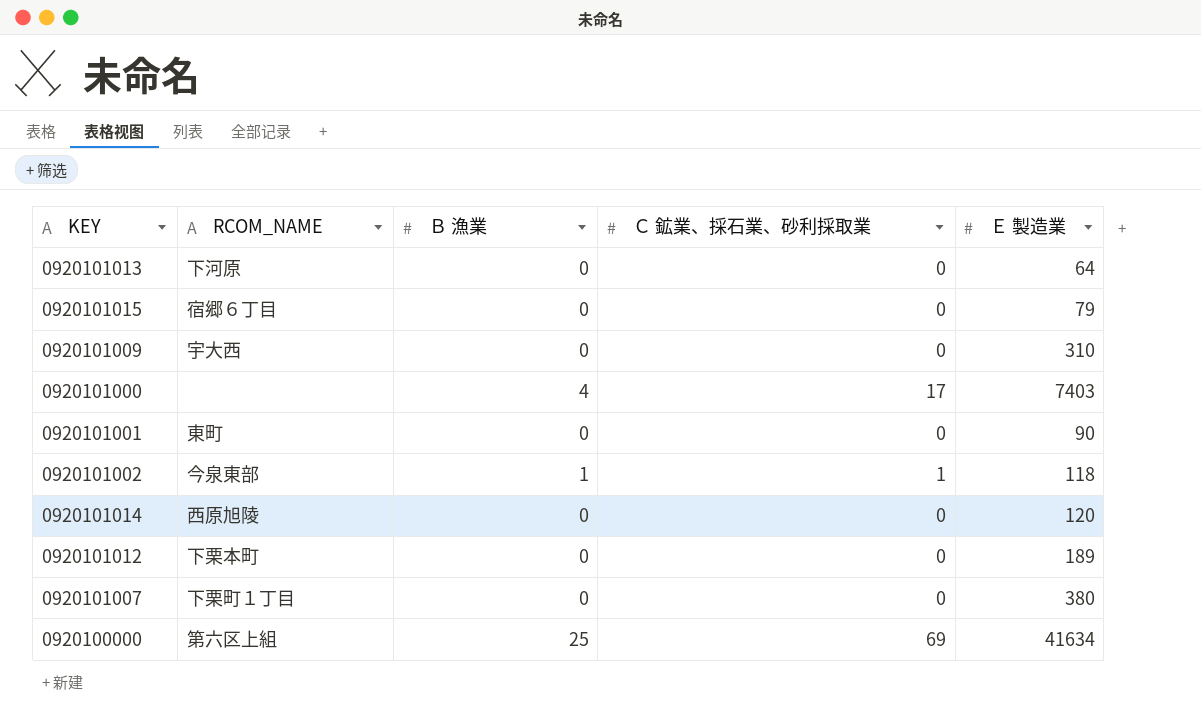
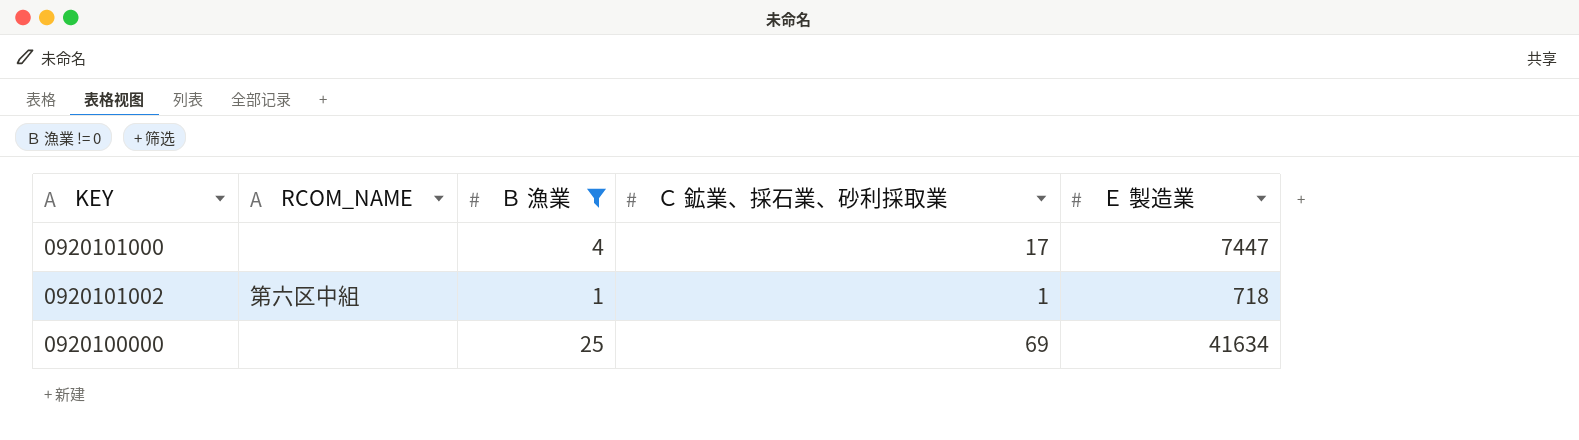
filter: none -> Ｂ 漁業 != 0
0920101000 | Ｅ 製造業: 7403 -> 7447
0920101002 | RCOM_NAME: 今泉東部 -> 第六区中組
0920101002 | Ｅ 製造業: 118 -> 718
0920100000 | RCOM_NAME: 第六区上組 -> none

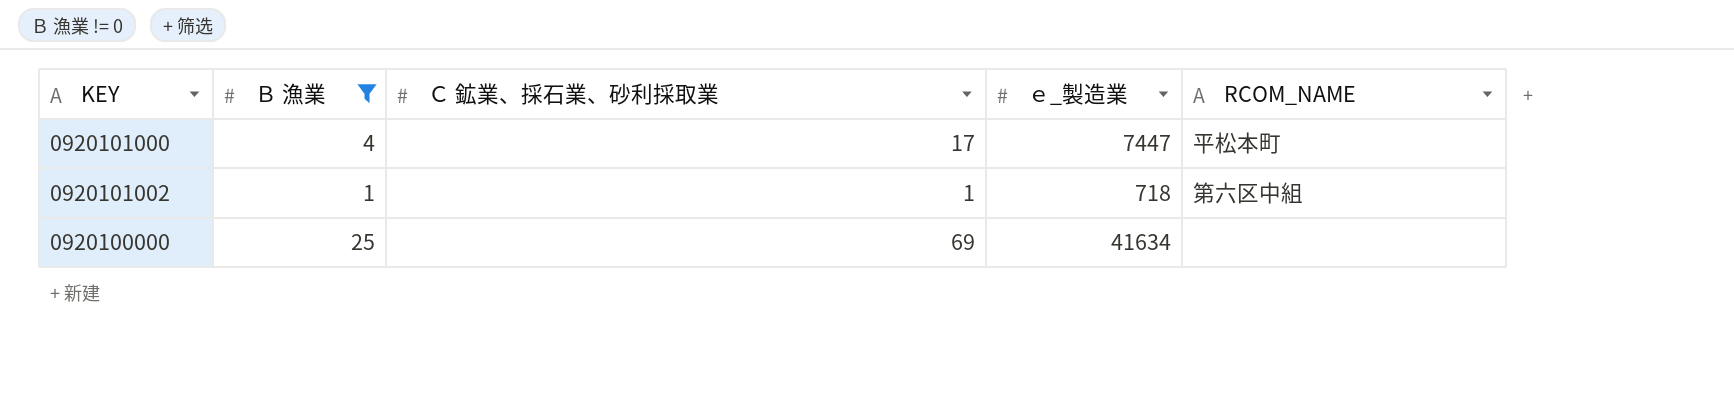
column name: Ｅ 製造業 -> ｅ_製造業
column RCOM_NAME | position: 2 -> 5
0920101000 | RCOM_NAME: none -> 平松本町

